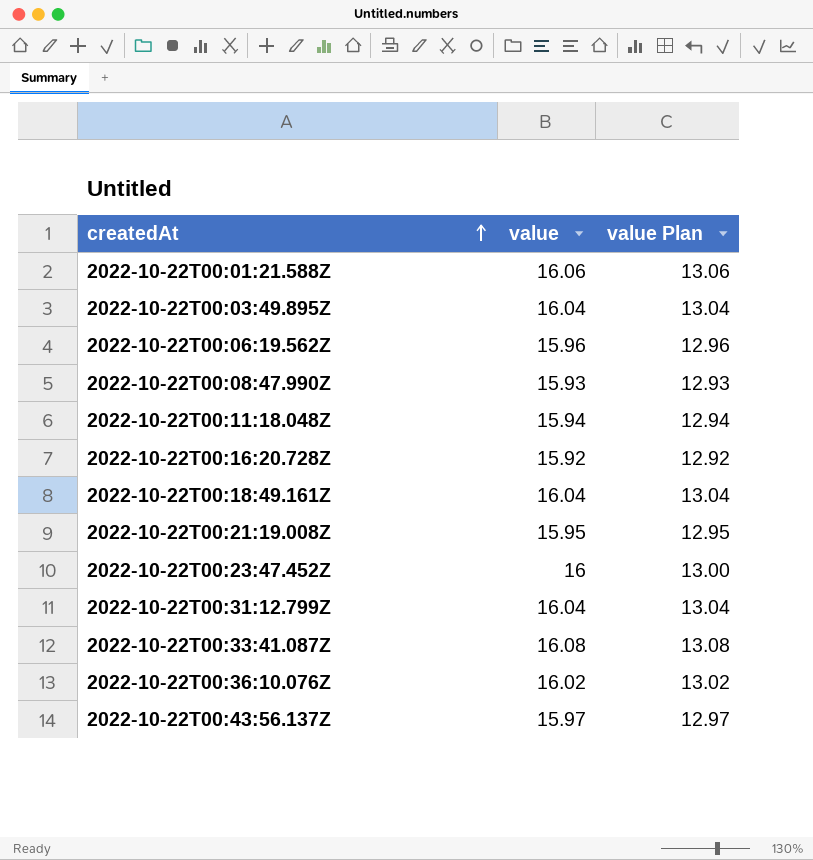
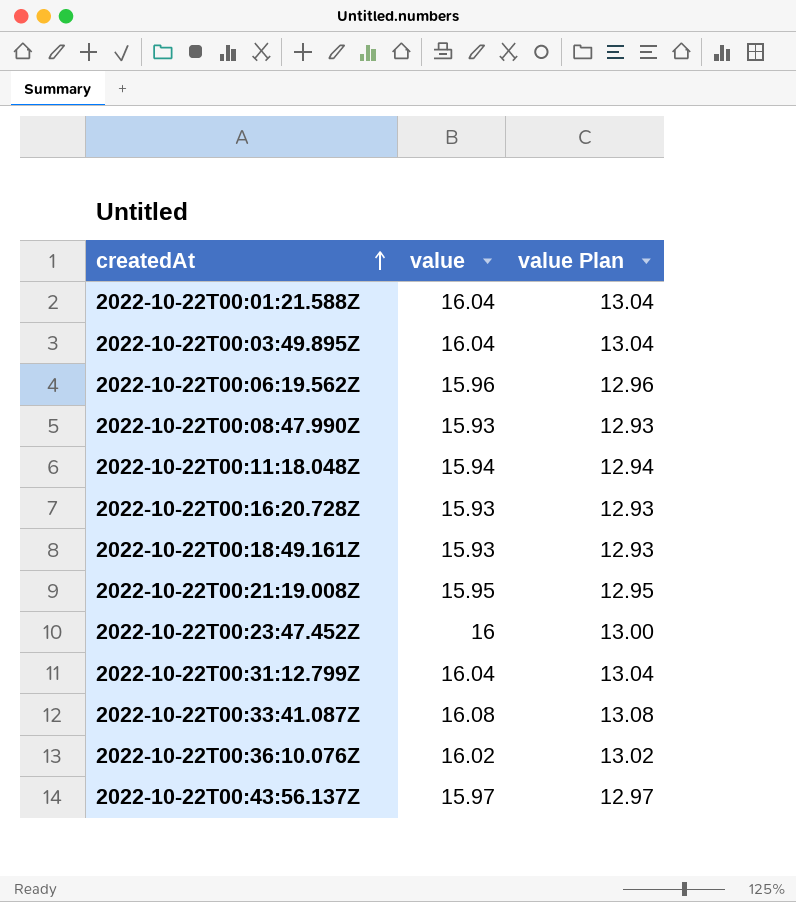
2022-10-22T00:01:21.588Z | value: 16.06 -> 16.04
2022-10-22T00:01:21.588Z | value Plan: 13.06 -> 13.04
2022-10-22T00:16:20.728Z | value: 15.92 -> 15.93
2022-10-22T00:16:20.728Z | value Plan: 12.92 -> 12.93
2022-10-22T00:18:49.161Z | value: 16.04 -> 15.93
2022-10-22T00:18:49.161Z | value Plan: 13.04 -> 12.93

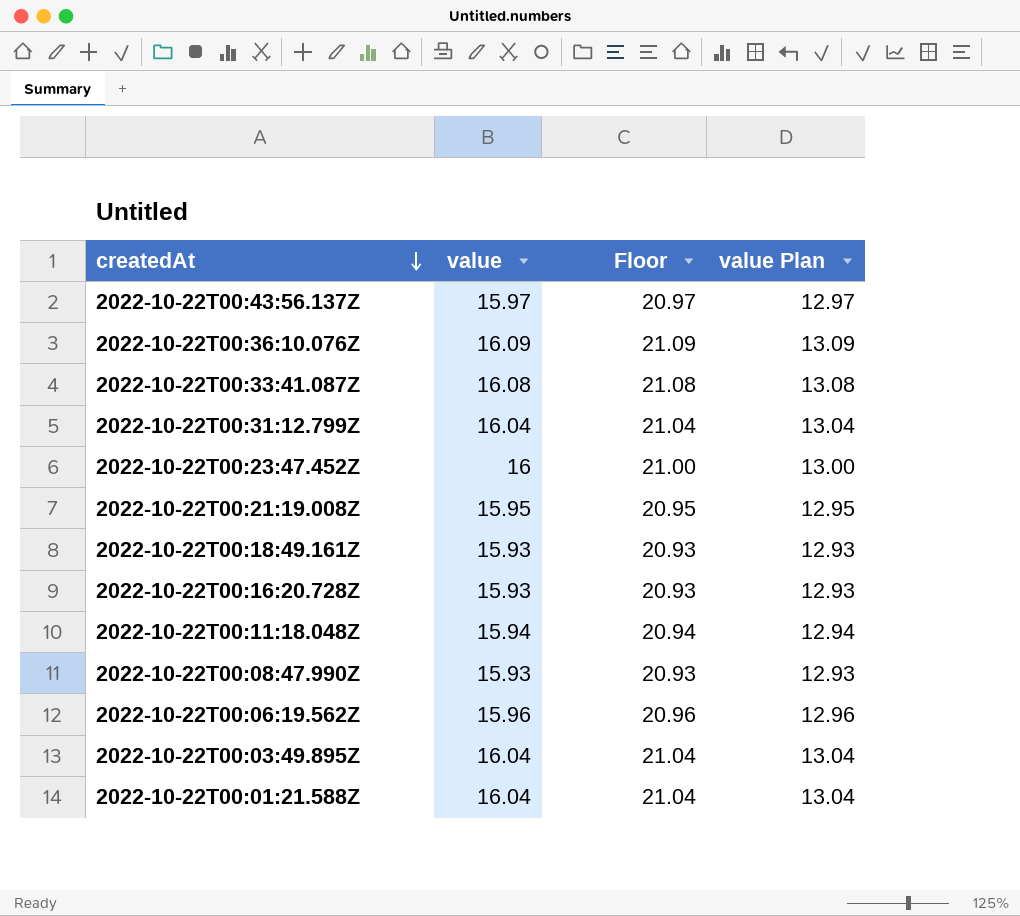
row order: createdAt ascending -> createdAt descending
column Floor | formula: none -> [value] + 5
2022-10-22T00:36:10.076Z | value: 16.02 -> 16.09
2022-10-22T00:36:10.076Z | value Plan: 13.02 -> 13.09

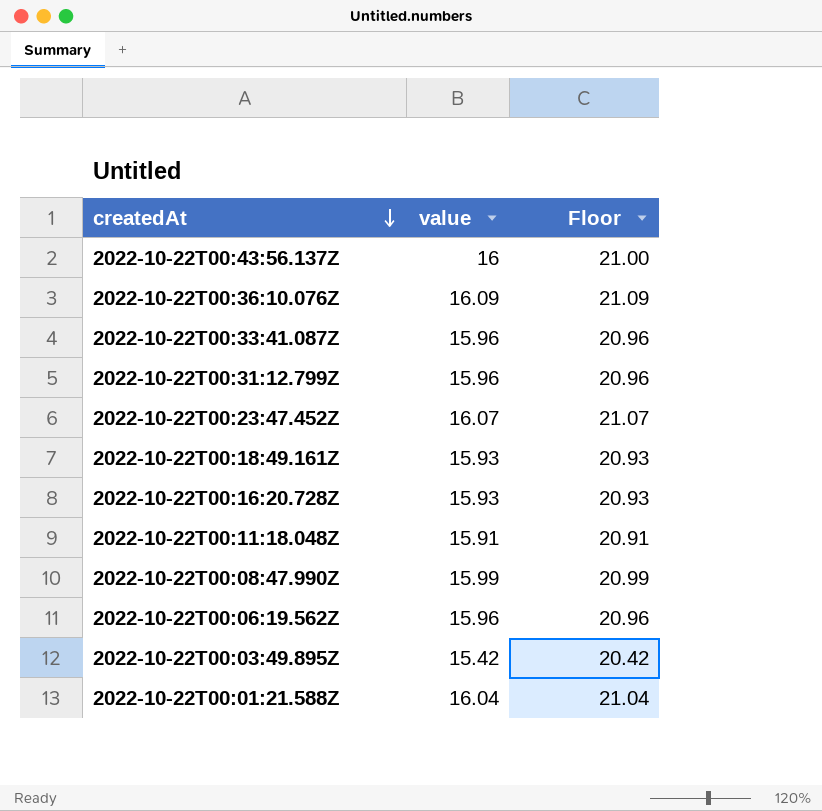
column value Plan | formula: [value] - 3 -> none
row 2022-10-22T00:21:19.008Z: 15.95 | 20.95 | 12.95 -> none
2022-10-22T00:43:56.137Z | value: 15.97 -> 16
2022-10-22T00:43:56.137Z | Floor: 20.97 -> 21.00
2022-10-22T00:33:41.087Z | value: 16.08 -> 15.96
2022-10-22T00:33:41.087Z | Floor: 21.08 -> 20.96
2022-10-22T00:31:12.799Z | value: 16.04 -> 15.96
2022-10-22T00:31:12.799Z | Floor: 21.04 -> 20.96
2022-10-22T00:23:47.452Z | value: 16 -> 16.07
2022-10-22T00:23:47.452Z | Floor: 21.00 -> 21.07
2022-10-22T00:11:18.048Z | value: 15.94 -> 15.91
2022-10-22T00:11:18.048Z | Floor: 20.94 -> 20.91
2022-10-22T00:08:47.990Z | value: 15.93 -> 15.99
2022-10-22T00:08:47.990Z | Floor: 20.93 -> 20.99
2022-10-22T00:03:49.895Z | value: 16.04 -> 15.42
2022-10-22T00:03:49.895Z | Floor: 21.04 -> 20.42

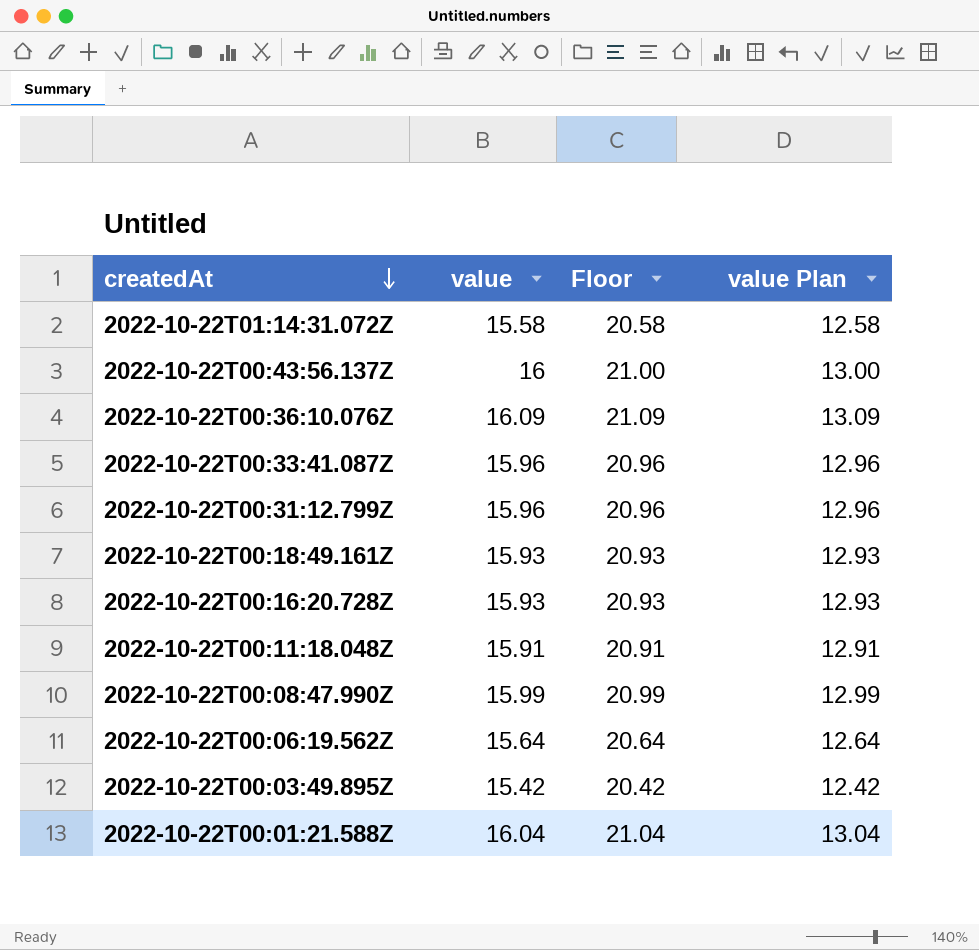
column value Plan | formula: none -> [value] - 3
row 2022-10-22T00:23:47.452Z: 16.07 | 21.07 -> none
row 2022-10-22T01:14:31.072Z: none -> 15.58 | 20.58 | 12.58
2022-10-22T00:06:19.562Z | value: 15.96 -> 15.64
2022-10-22T00:06:19.562Z | Floor: 20.96 -> 20.64

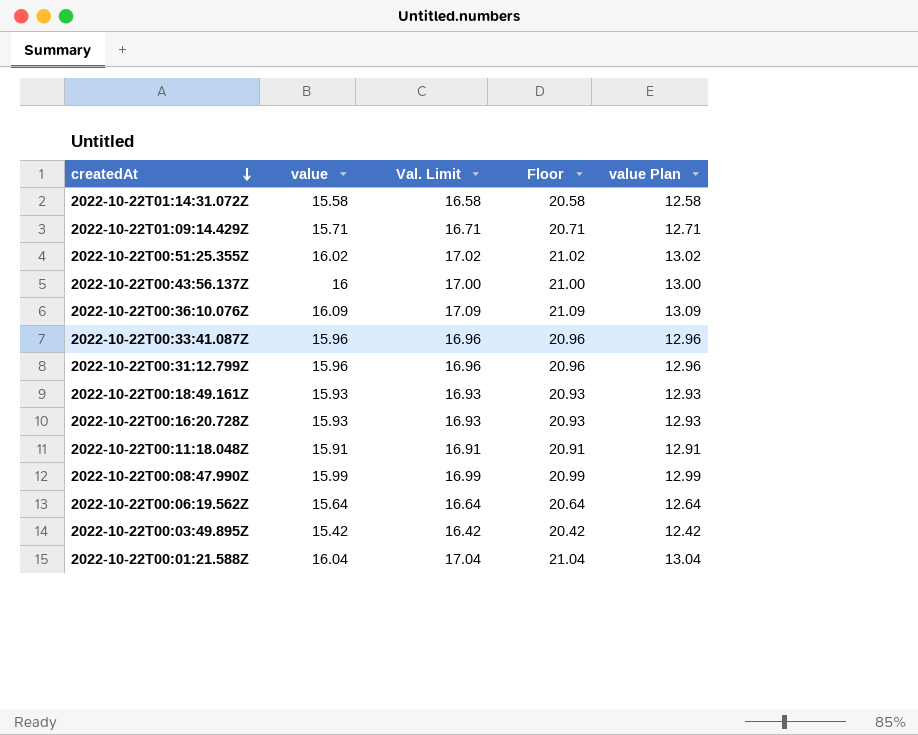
column Val. Limit | formula: none -> [value] + 1
row 2022-10-22T01:09:14.429Z: none -> 15.71 | 16.71 | 20.71 | 12.71
row 2022-10-22T00:51:25.355Z: none -> 16.02 | 17.02 | 21.02 | 13.02

